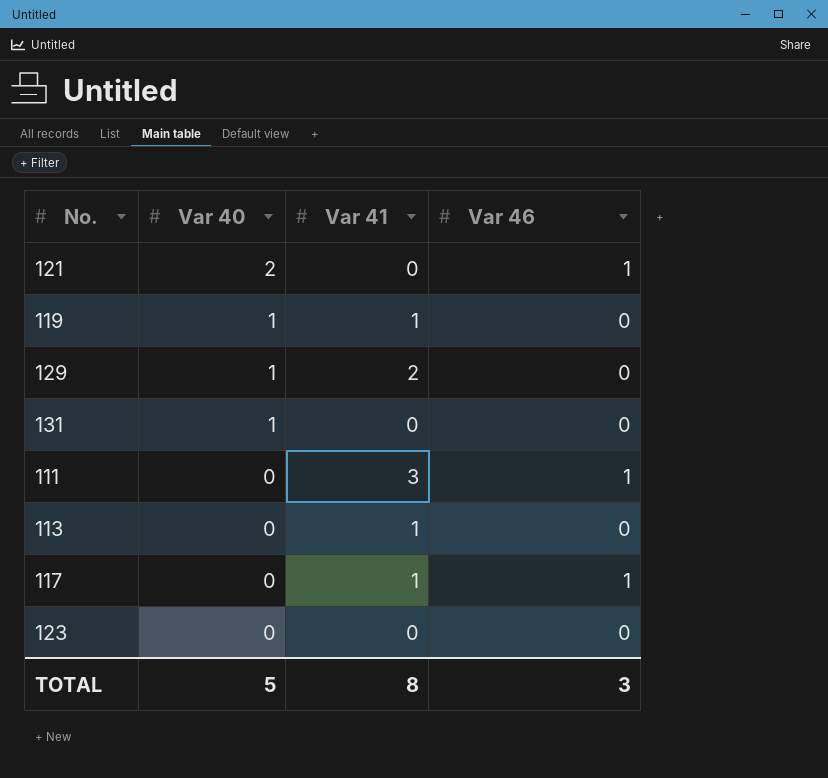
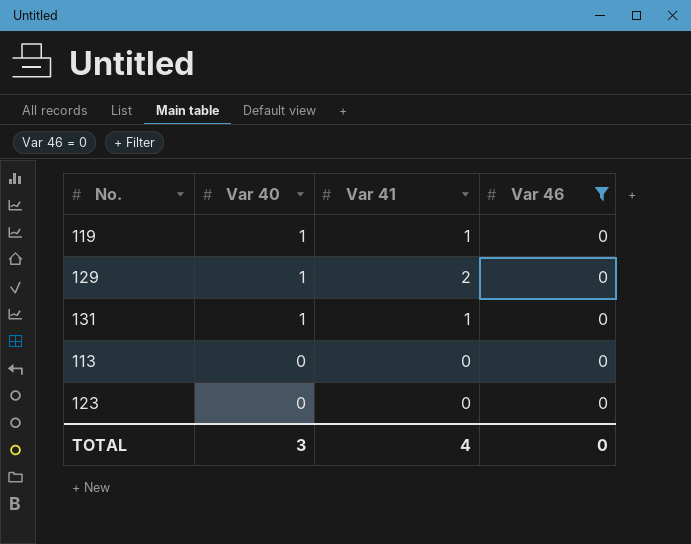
filter: none -> Var 46 = 0
131 | Var 41: 0 -> 1
113 | Var 41: 1 -> 0
TOTAL | Var 40: 5 -> 3
TOTAL | Var 41: 8 -> 4
TOTAL | Var 46: 3 -> 0

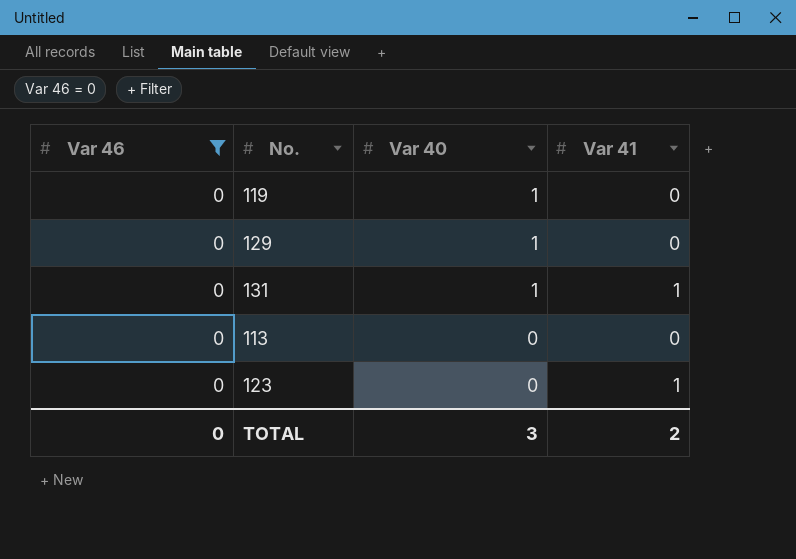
column Var 46 | position: 4 -> 1
119 | Var 41: 1 -> 0
129 | Var 41: 2 -> 0
123 | Var 41: 0 -> 1
TOTAL | Var 41: 4 -> 2

